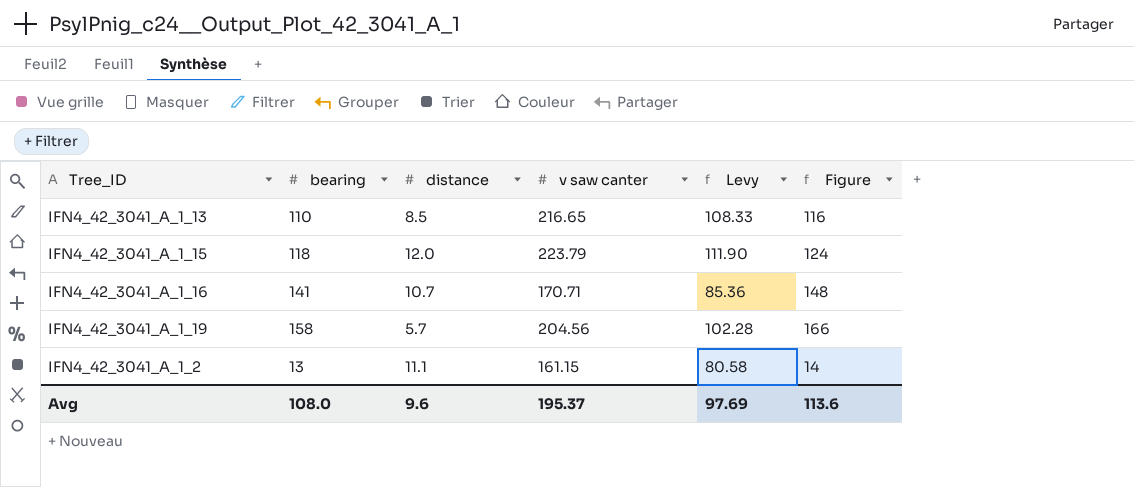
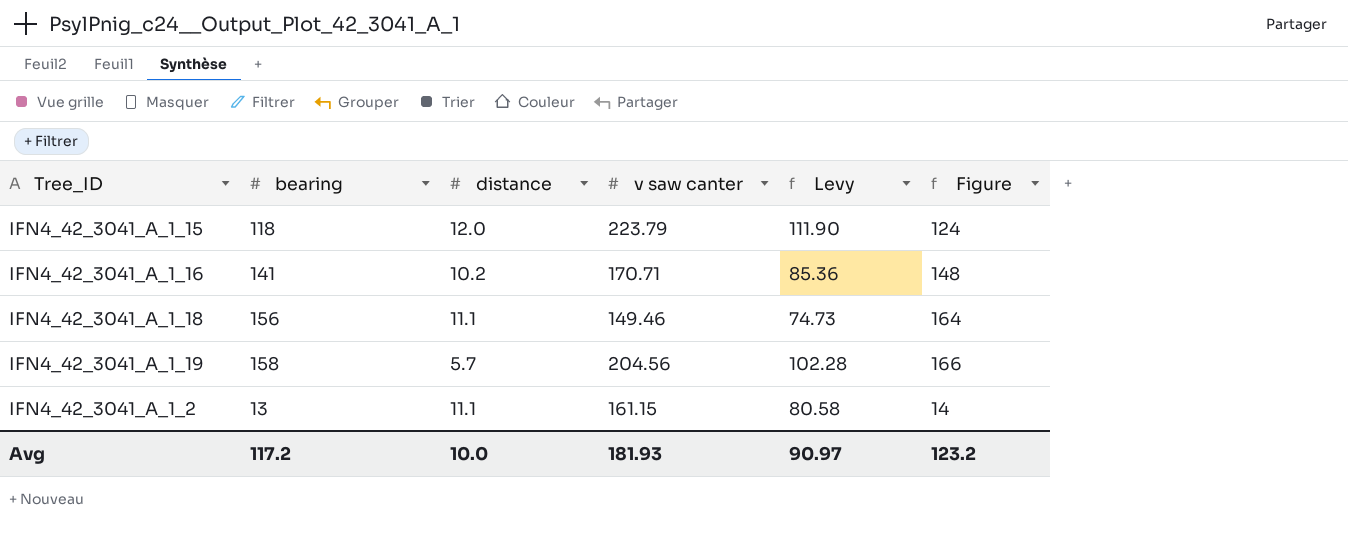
row IFN4_42_3041_A_1_13: 110 | 8.5 | 216.65 | 108.33 | 116 -> none
IFN4_42_3041_A_1_16 | distance: 10.7 -> 10.2
row IFN4_42_3041_A_1_18: none -> 156 | 11.1 | 149.46 | 74.73 | 164
Avg | bearing: 108.0 -> 117.2
Avg | distance: 9.6 -> 10.0
Avg | v saw canter: 195.37 -> 181.93
Avg | Levy: 97.69 -> 90.97
Avg | Figure: 113.6 -> 123.2

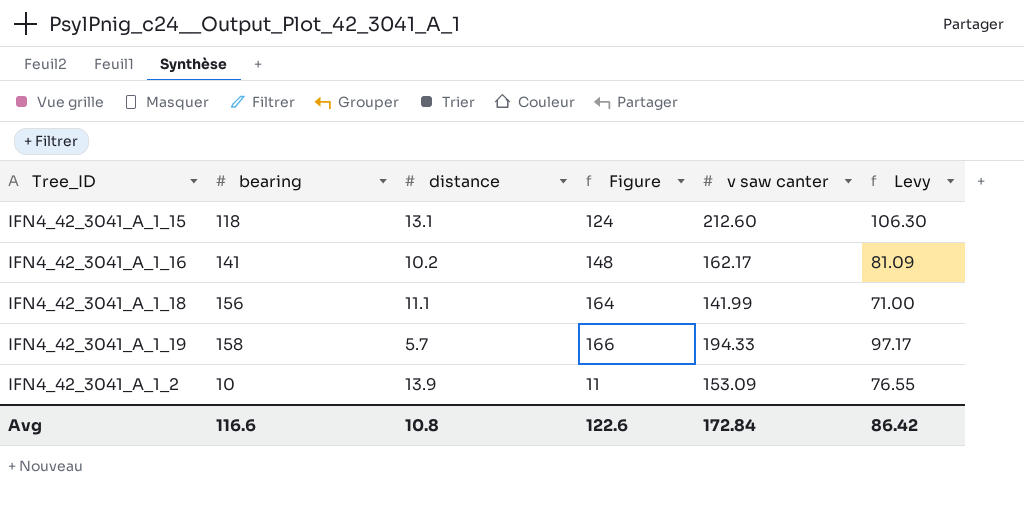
column Figure | position: 6 -> 4
IFN4_42_3041_A_1_15 | distance: 12.0 -> 13.1
IFN4_42_3041_A_1_15 | v saw canter: 223.79 -> 212.60
IFN4_42_3041_A_1_15 | Levy: 111.90 -> 106.30
IFN4_42_3041_A_1_16 | v saw canter: 170.71 -> 162.17
IFN4_42_3041_A_1_16 | Levy: 85.36 -> 81.09
IFN4_42_3041_A_1_18 | v saw canter: 149.46 -> 141.99
IFN4_42_3041_A_1_18 | Levy: 74.73 -> 71.00
IFN4_42_3041_A_1_19 | v saw canter: 204.56 -> 194.33
IFN4_42_3041_A_1_19 | Levy: 102.28 -> 97.17
IFN4_42_3041_A_1_2 | bearing: 13 -> 10
IFN4_42_3041_A_1_2 | distance: 11.1 -> 13.9
IFN4_42_3041_A_1_2 | Figure: 14 -> 11
IFN4_42_3041_A_1_2 | v saw canter: 161.15 -> 153.09
IFN4_42_3041_A_1_2 | Levy: 80.58 -> 76.55
Avg | bearing: 117.2 -> 116.6
Avg | distance: 10.0 -> 10.8
Avg | Figure: 123.2 -> 122.6
Avg | v saw canter: 181.93 -> 172.84
Avg | Levy: 90.97 -> 86.42

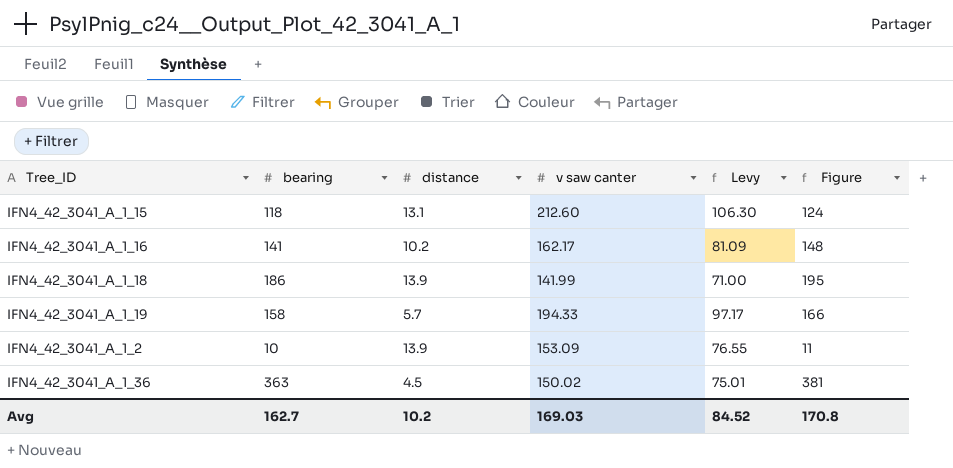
column Figure | position: 4 -> 6
IFN4_42_3041_A_1_18 | bearing: 156 -> 186
IFN4_42_3041_A_1_18 | distance: 11.1 -> 13.9
IFN4_42_3041_A_1_18 | Figure: 164 -> 195
row IFN4_42_3041_A_1_36: none -> 363 | 4.5 | 150.02 | 75.01 | 381
Avg | bearing: 116.6 -> 162.7
Avg | distance: 10.8 -> 10.2
Avg | v saw canter: 172.84 -> 169.03
Avg | Levy: 86.42 -> 84.52
Avg | Figure: 122.6 -> 170.8

